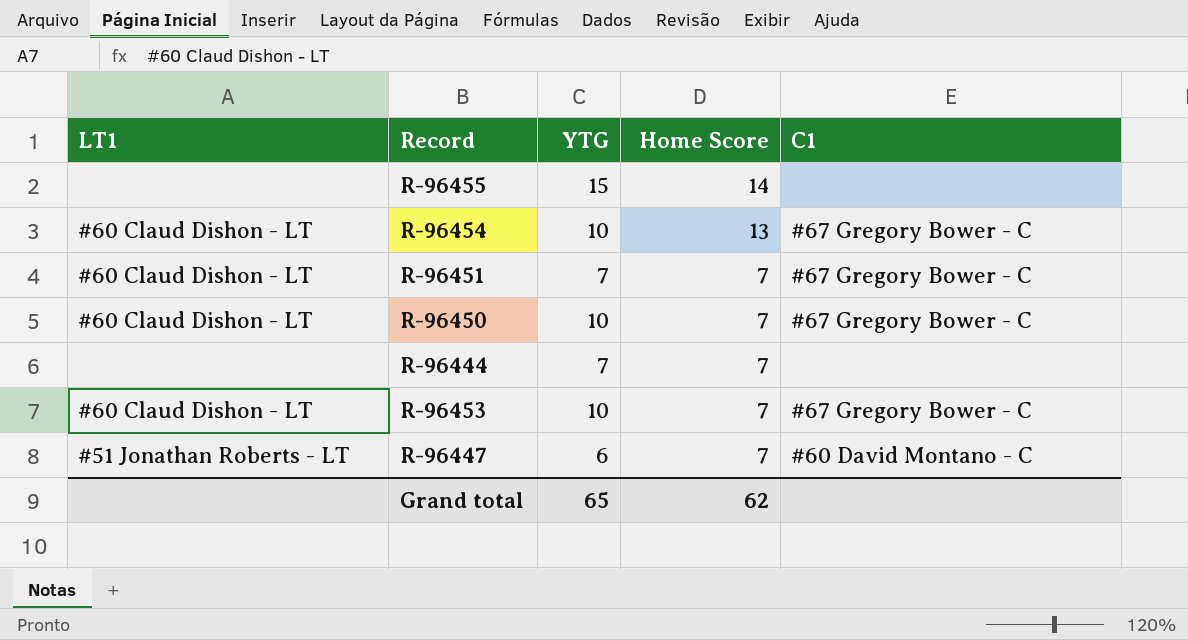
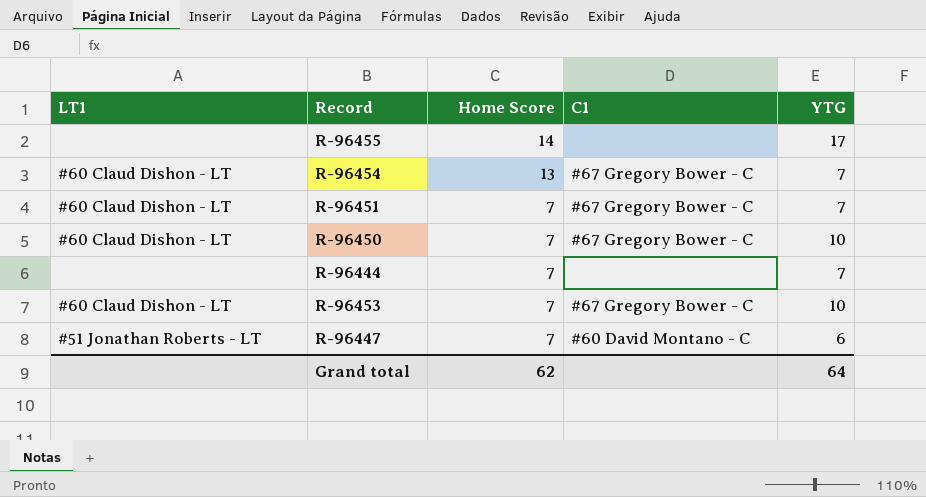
column YTG | position: 3 -> 5
R-96455 | YTG: 15 -> 17
R-96454 | YTG: 10 -> 7
Grand total | YTG: 65 -> 64

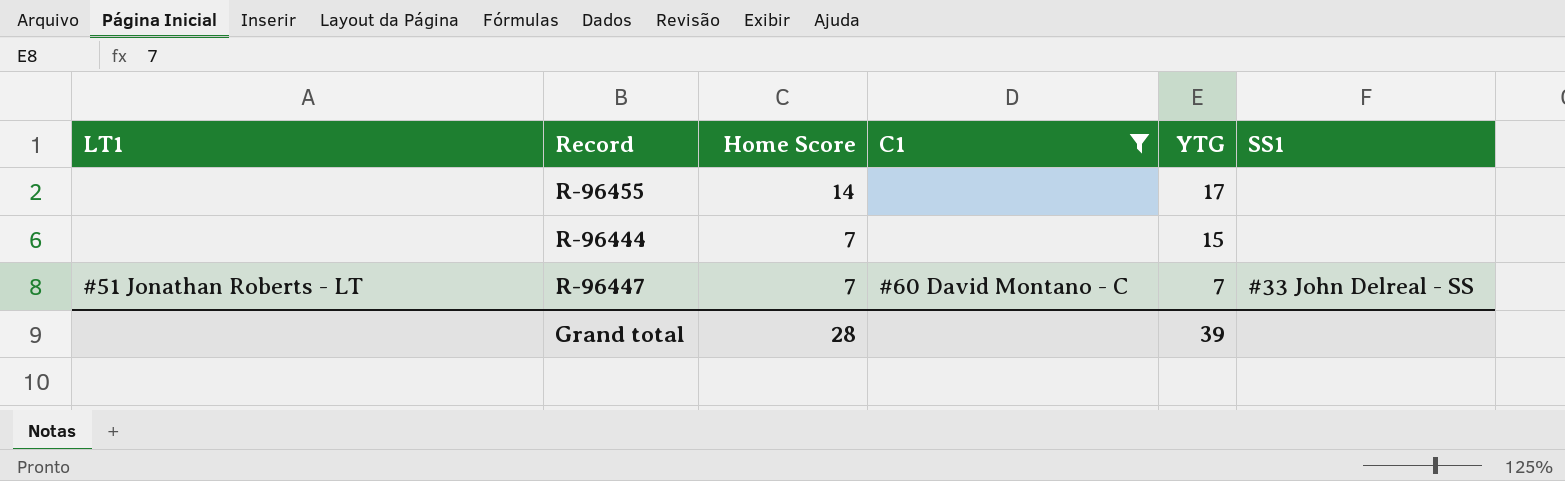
filter: none -> C1 != #67 Gregory Bower - C
column SS1 | position: none -> 6
R-96444 | YTG: 7 -> 15
R-96447 | YTG: 6 -> 7
Grand total | Home Score: 62 -> 28
Grand total | YTG: 64 -> 39

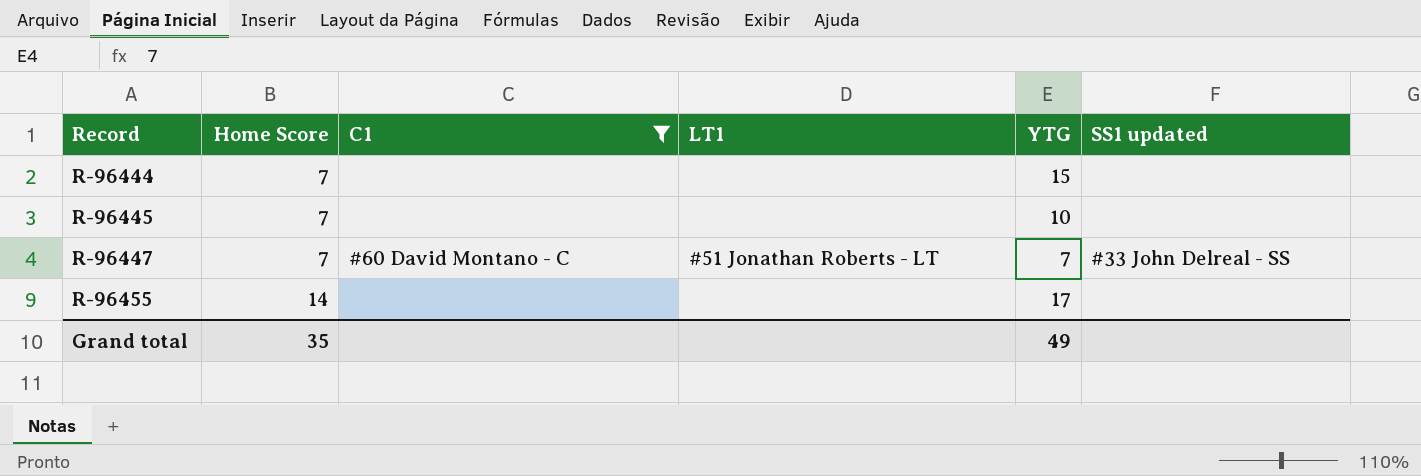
row order: Home Score descending -> Record ascending
column LT1 | position: 1 -> 4
column name: SS1 -> SS1 updated
row R-96445: none -> 7 | none | none | 10 | none
Grand total | Home Score: 28 -> 35
Grand total | YTG: 39 -> 49

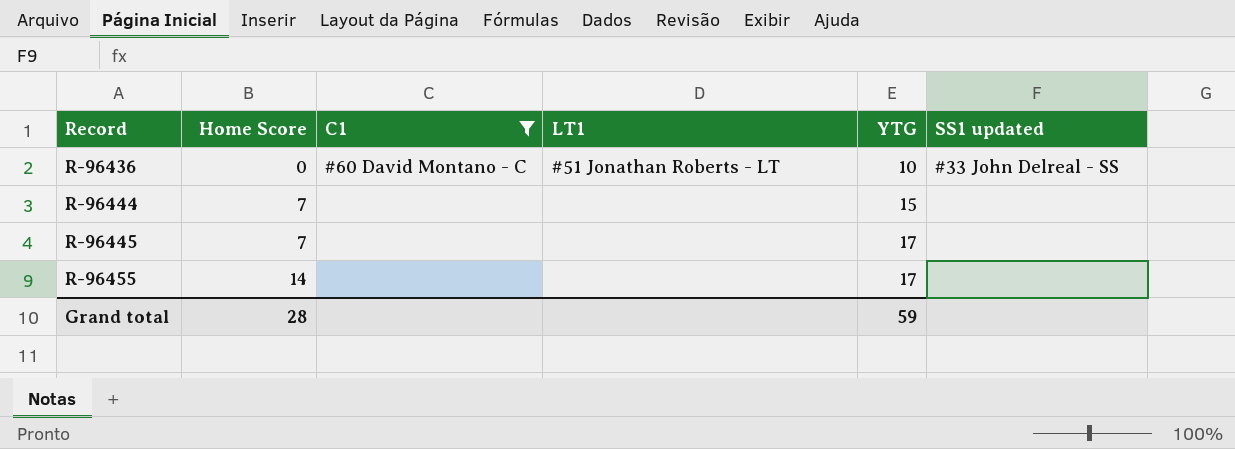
row R-96447: 7 | #60 David Montano - C | #51 Jonathan Roberts - LT | 7 | #33 John Delreal - SS -> none
row R-96436: none -> 0 | #60 David Montano - C | #51 Jonathan Roberts - LT | 10 | #33 John Delreal - SS
R-96445 | YTG: 10 -> 17
Grand total | Home Score: 35 -> 28
Grand total | YTG: 49 -> 59

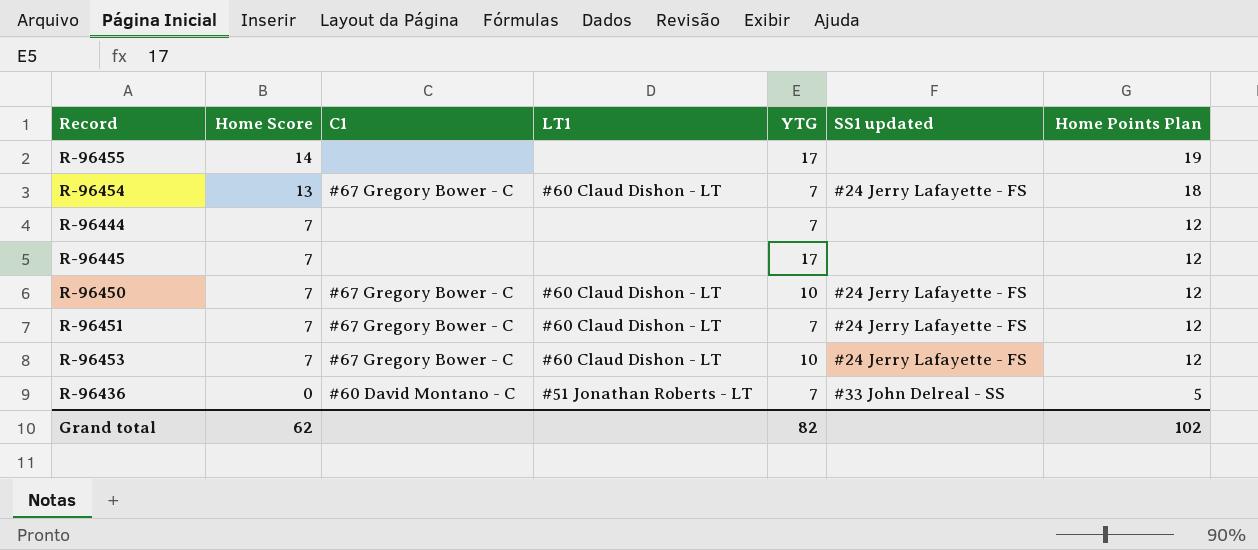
filter: C1 != #67 Gregory Bower - C -> none
row order: Record ascending -> Home Score descending
column Home Points Plan | formula: none -> [Home Score] + 5
R-96444 | YTG: 15 -> 7
R-96436 | YTG: 10 -> 7
Grand total | Home Score: 28 -> 62
Grand total | YTG: 59 -> 82

